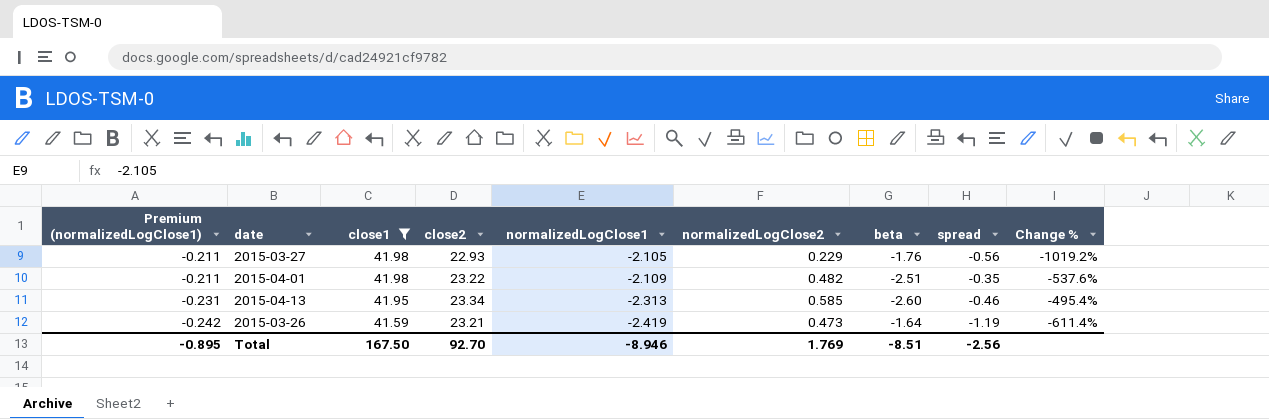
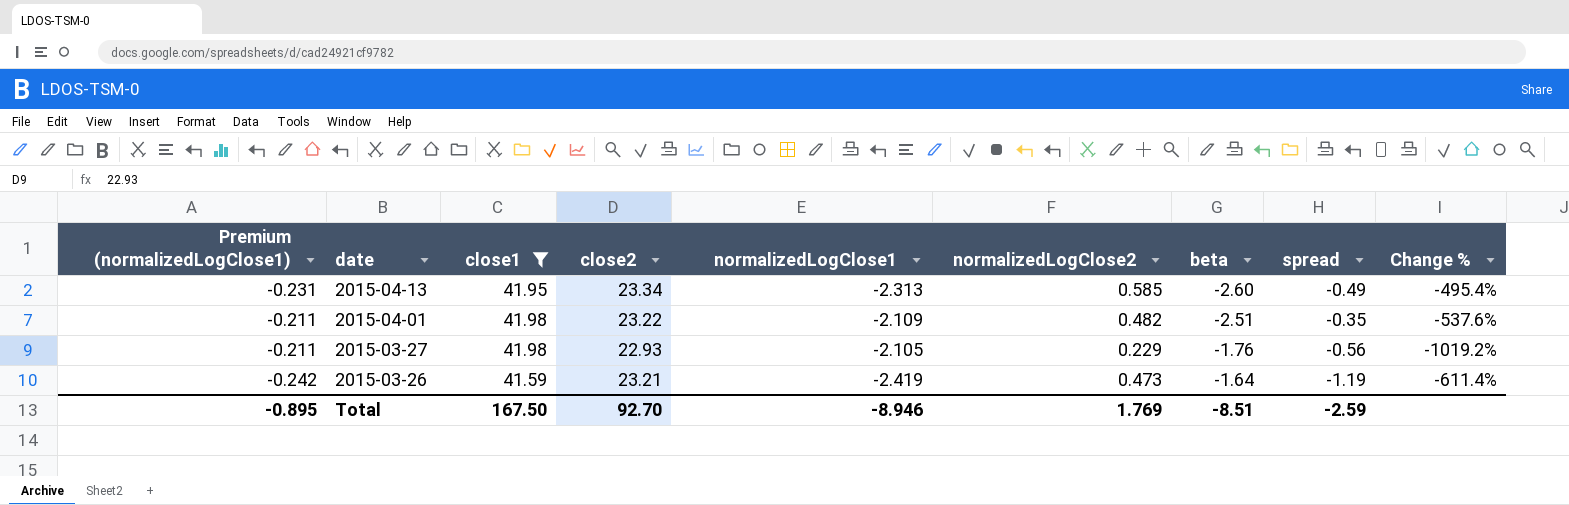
row order: Premium (normalizedLogClose1) descending -> date descending
2015-04-13 | spread: -0.46 -> -0.49
Total | spread: -2.56 -> -2.59

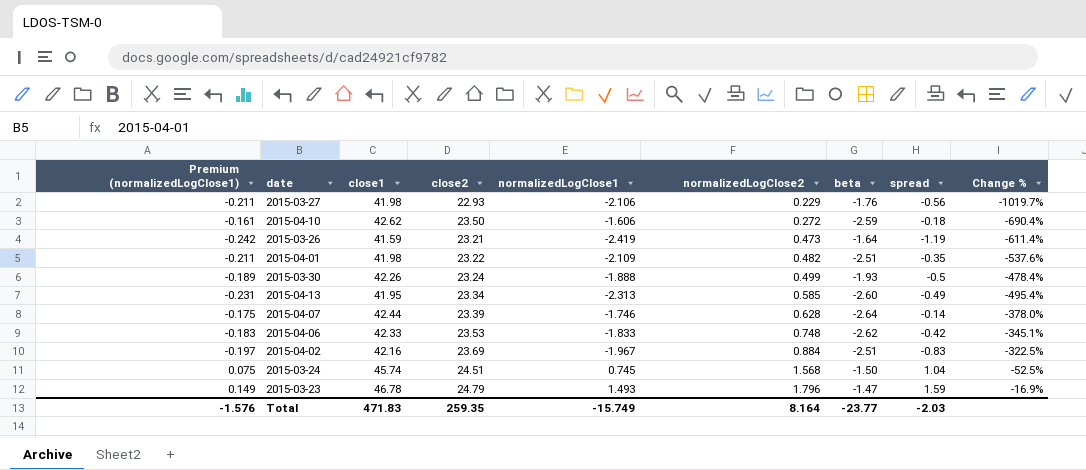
filter: close1 <= 41.98 -> none
row order: date descending -> normalizedLogClose2 ascending
2015-03-27 | normalizedLogClose1: -2.105 -> -2.106
2015-03-27 | Change %: -1019.2% -> -1019.7%
Total | Premium (normalizedLogClose1): -0.895 -> -1.576
Total | close1: 167.50 -> 471.83
Total | close2: 92.70 -> 259.35
Total | normalizedLogClose1: -8.946 -> -15.749
Total | normalizedLogClose2: 1.769 -> 8.164
Total | beta: -8.51 -> -23.77
Total | spread: -2.59 -> -2.03

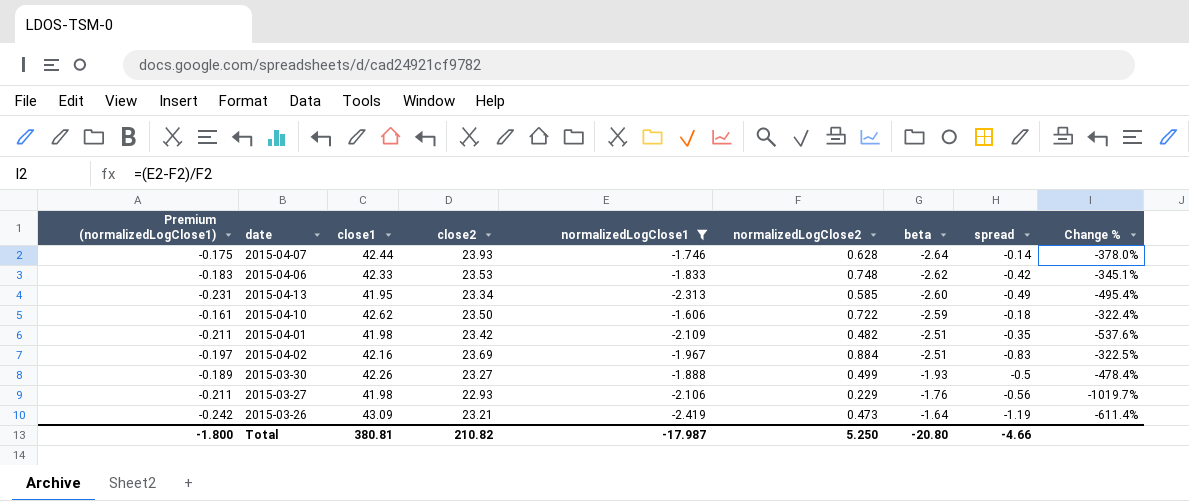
filter: none -> normalizedLogClose1 <= -1.606
row order: normalizedLogClose2 ascending -> beta ascending
2015-04-07 | close2: 23.39 -> 23.93
2015-04-10 | normalizedLogClose2: 0.272 -> 0.722
2015-04-10 | Change %: -690.4% -> -322.4%
2015-04-01 | close2: 23.22 -> 23.42
2015-03-30 | close2: 23.24 -> 23.27
2015-03-26 | close1: 41.59 -> 43.09
Total | Premium (normalizedLogClose1): -1.576 -> -1.800
Total | close1: 471.83 -> 380.81
Total | close2: 259.35 -> 210.82
Total | normalizedLogClose1: -15.749 -> -17.987
Total | normalizedLogClose2: 8.164 -> 5.250
Total | beta: -23.77 -> -20.80
Total | spread: -2.03 -> -4.66

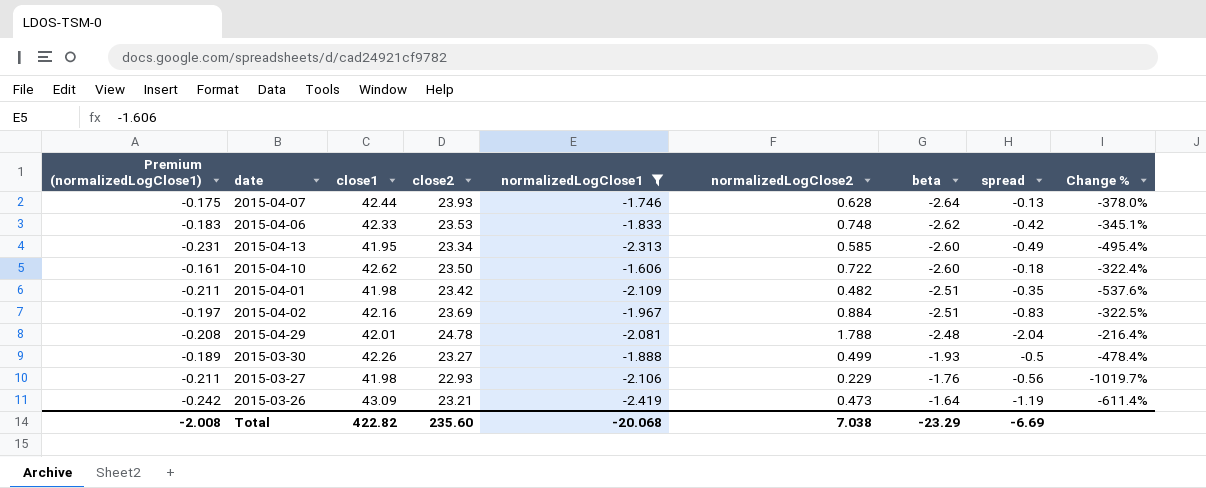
2015-04-07 | spread: -0.14 -> -0.13
2015-04-10 | beta: -2.59 -> -2.60
row 2015-04-29: none -> -0.208 | 42.01 | 24.78 | -2.081 | 1.788 | -2.48 | -2.04 | -216.4%
Total | Premium (normalizedLogClose1): -1.800 -> -2.008
Total | close1: 380.81 -> 422.82
Total | close2: 210.82 -> 235.60
Total | normalizedLogClose1: -17.987 -> -20.068
Total | normalizedLogClose2: 5.250 -> 7.038
Total | beta: -20.80 -> -23.29
Total | spread: -4.66 -> -6.69

